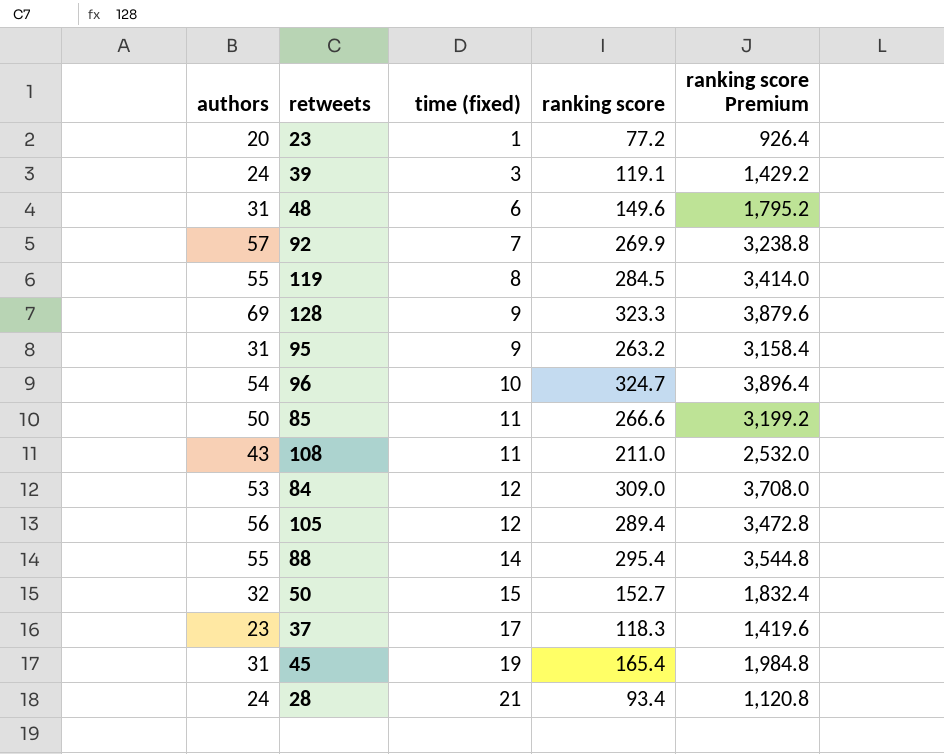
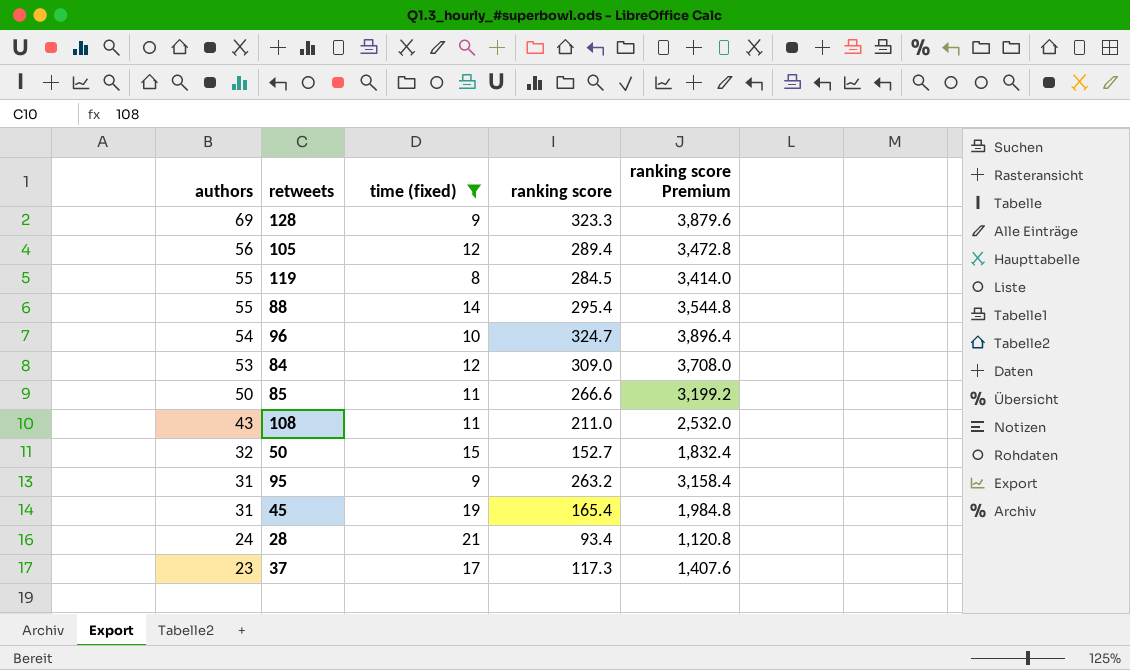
filter: none -> time (fixed) >= 8
row order: time (fixed) ascending -> authors descending
37 | ranking score: 118.3 -> 117.3
37 | ranking score Premium: 1,419.6 -> 1,407.6

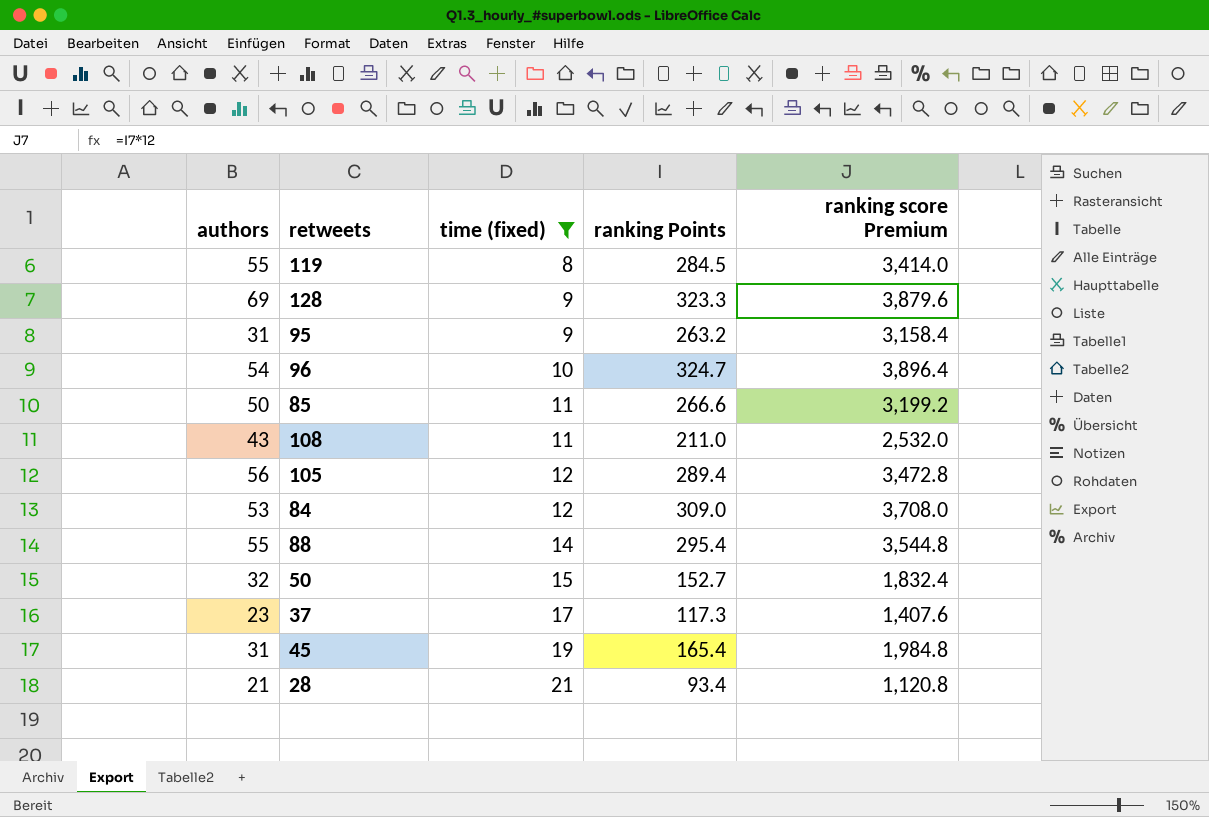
row order: authors descending -> time (fixed) ascending
column name: ranking score -> ranking Points
28 | authors: 24 -> 21

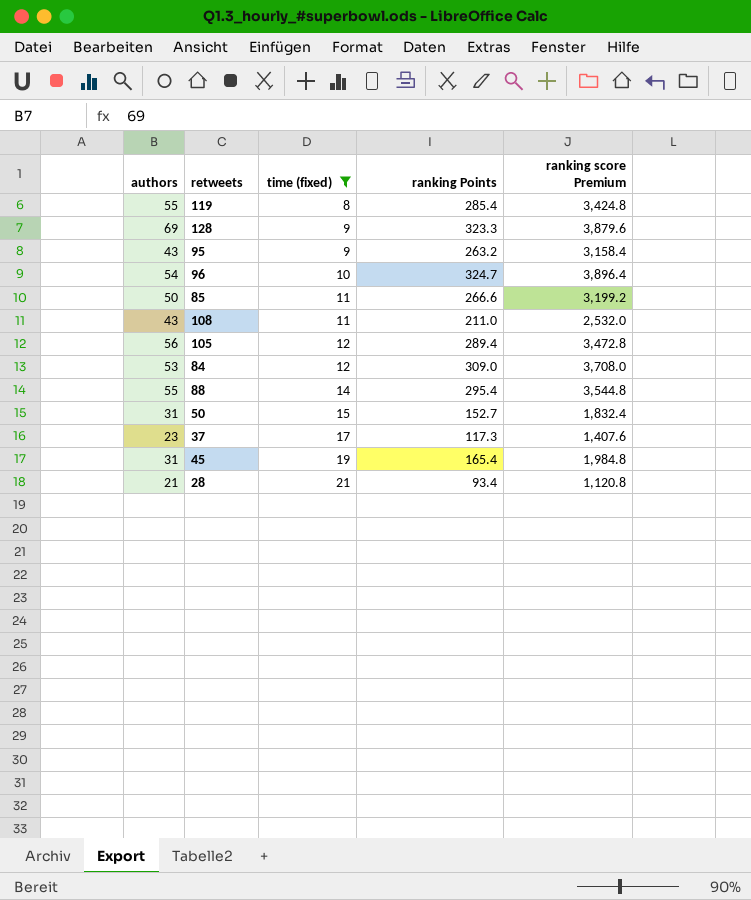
119 | ranking Points: 284.5 -> 285.4
119 | ranking score Premium: 3,414.0 -> 3,424.8
95 | authors: 31 -> 43
50 | authors: 32 -> 31

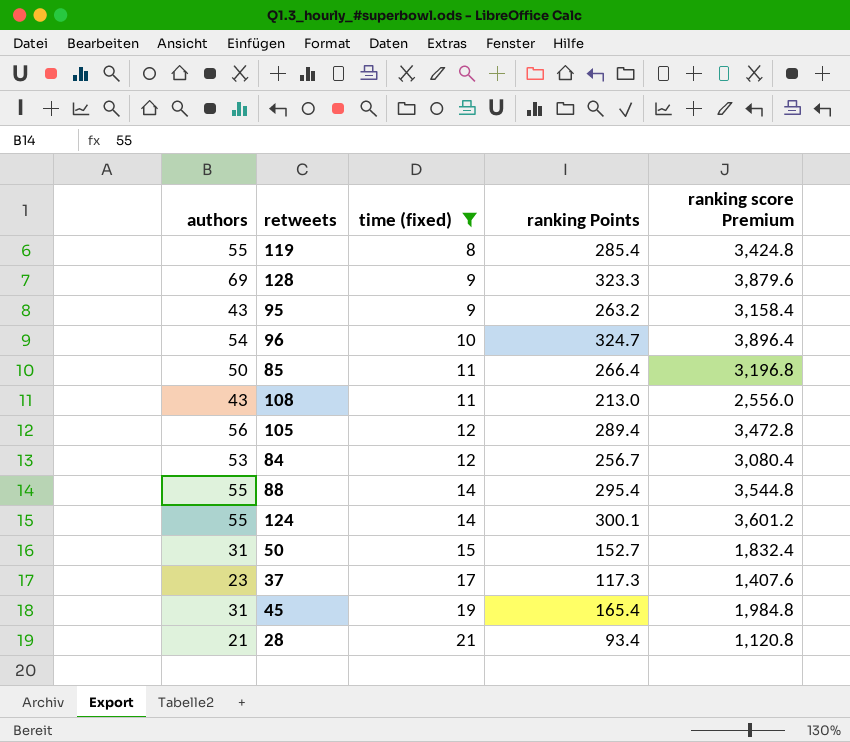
85 | ranking Points: 266.6 -> 266.4
85 | ranking score Premium: 3,199.2 -> 3,196.8
108 | ranking Points: 211.0 -> 213.0
108 | ranking score Premium: 2,532.0 -> 2,556.0
84 | ranking Points: 309.0 -> 256.7
84 | ranking score Premium: 3,708.0 -> 3,080.4
row 124: none -> 55 | 14 | 300.1 | 3,601.2

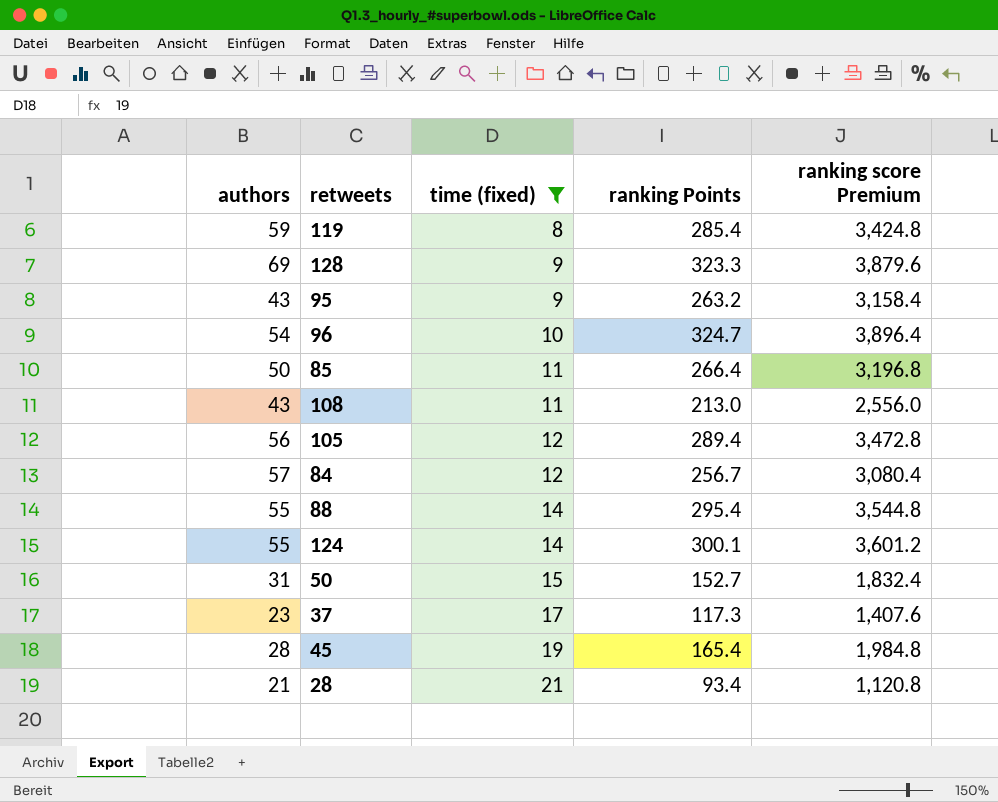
119 | authors: 55 -> 59
84 | authors: 53 -> 57
45 | authors: 31 -> 28

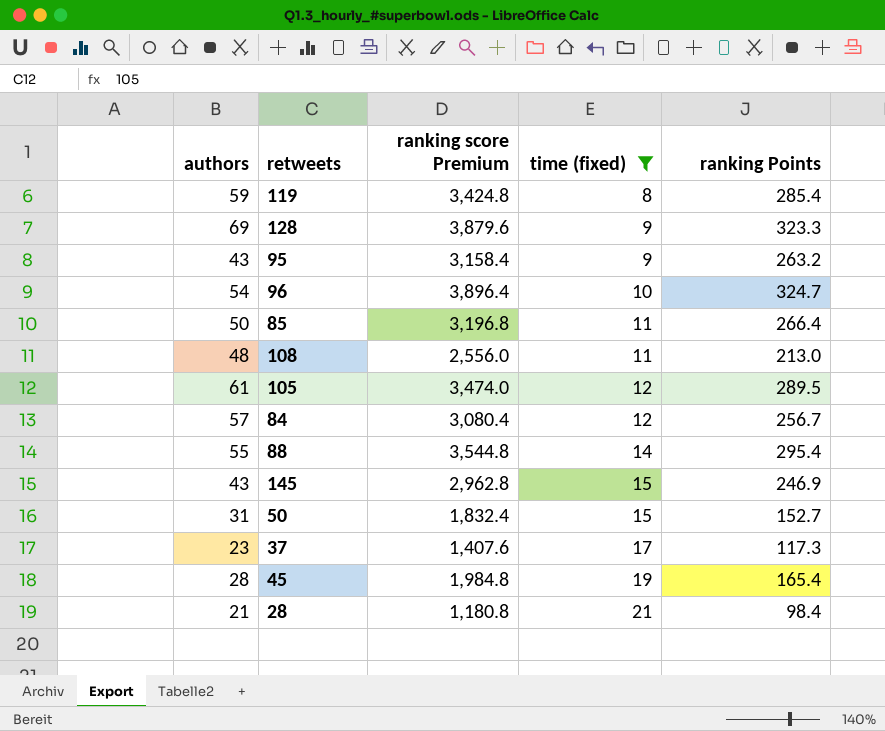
column ranking score Premium | position: 5 -> 3
row 124: 55 | 14 | 300.1 | 3,601.2 -> none
108 | authors: 43 -> 48
105 | authors: 56 -> 61
105 | ranking score Premium: 3,472.8 -> 3,474.0
105 | ranking Points: 289.4 -> 289.5
row 145: none -> 43 | 2,962.8 | 15 | 246.9
28 | ranking score Premium: 1,120.8 -> 1,180.8
28 | ranking Points: 93.4 -> 98.4

